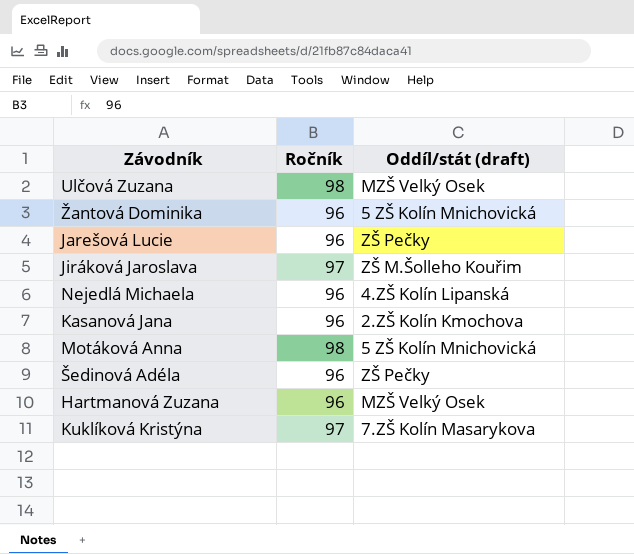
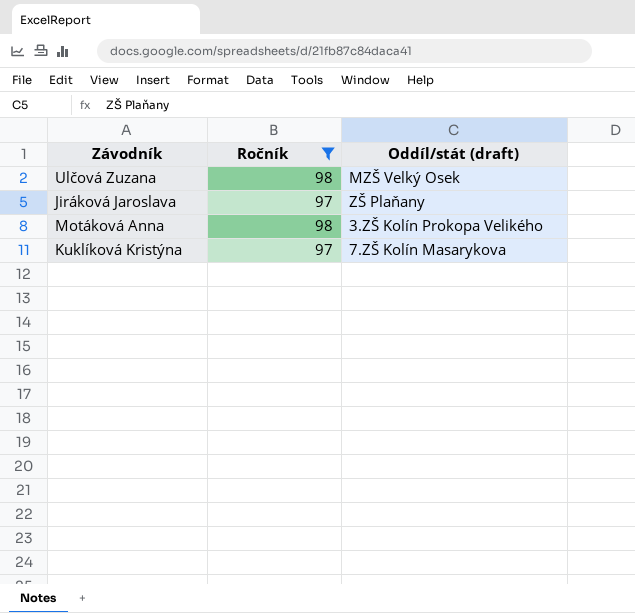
filter: none -> Ročník != 96
Jiráková Jaroslava | Oddíl/stát (draft): ZŠ M.Šolleho Kouřim -> ZŠ Plaňany
Motáková Anna | Oddíl/stát (draft): 5 ZŠ Kolín Mnichovická -> 3.ZŠ Kolín Prokopa Velikého

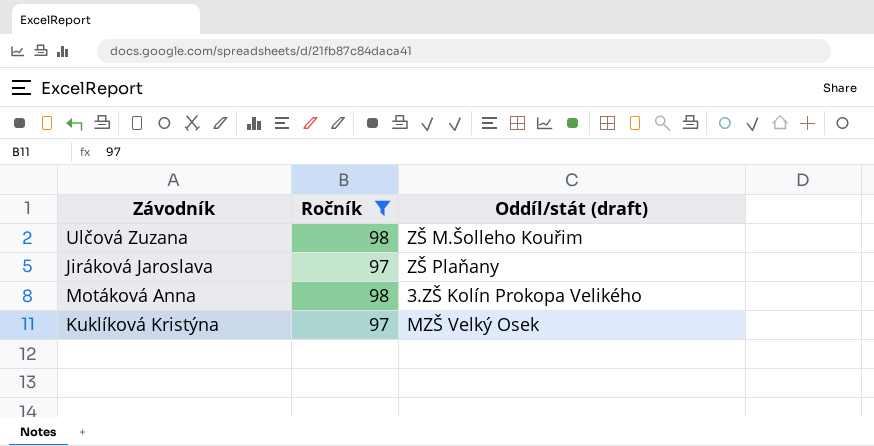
Ulčová Zuzana | Oddíl/stát (draft): MZŠ Velký Osek -> ZŠ M.Šolleho Kouřim
Kuklíková Kristýna | Oddíl/stát (draft): 7.ZŠ Kolín Masarykova -> MZŠ Velký Osek

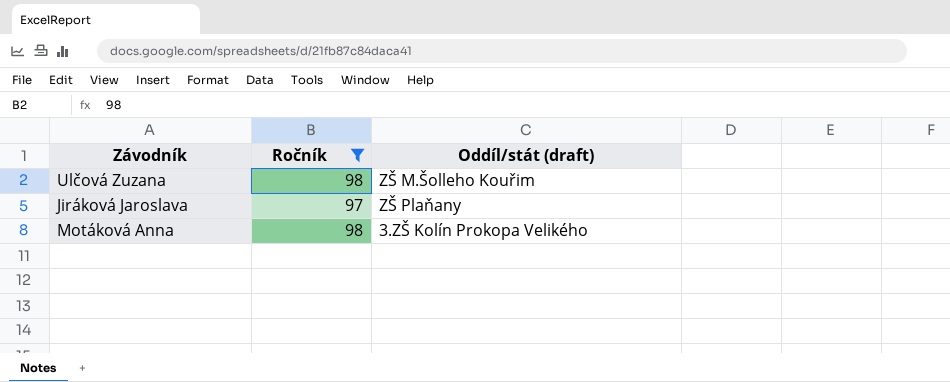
row Kuklíková Kristýna: 97 | MZŠ Velký Osek -> none

